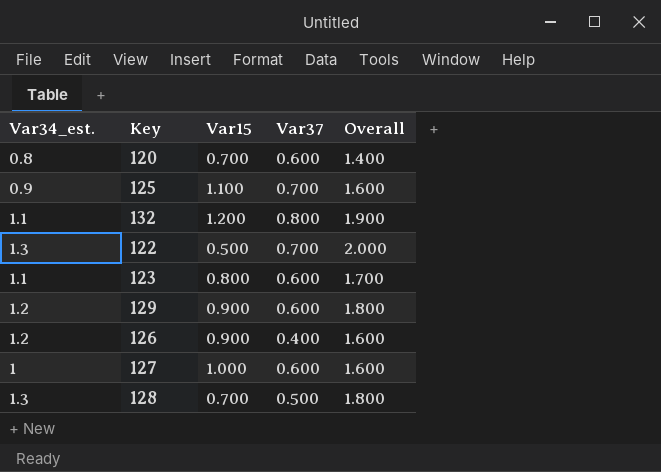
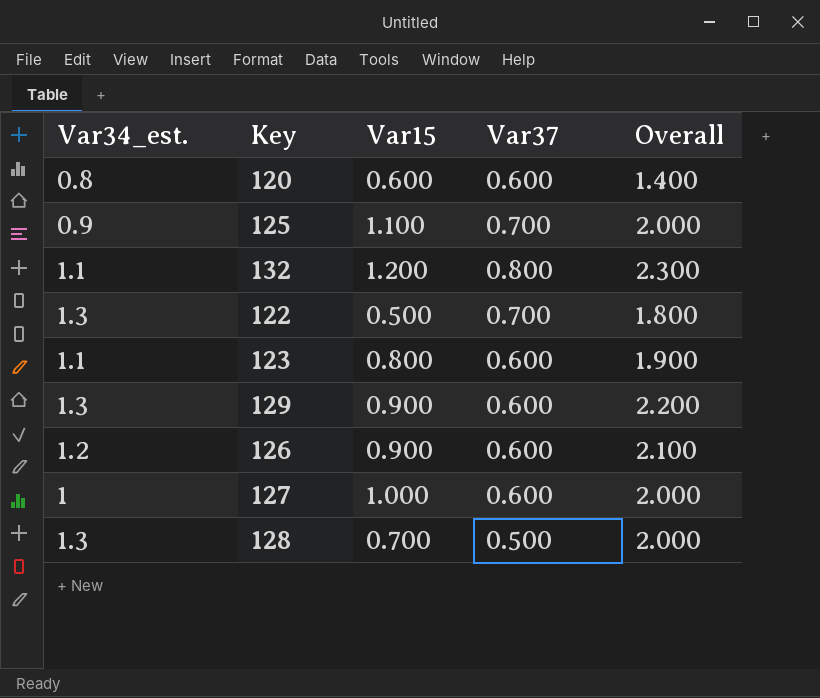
column Overall | formula: [Var34_est.] + [Var37] -> [Var34_est.] + [Var15]
120 | Var15: 0.700 -> 0.600
129 | Var34_est.: 1.2 -> 1.3
126 | Var37: 0.400 -> 0.600

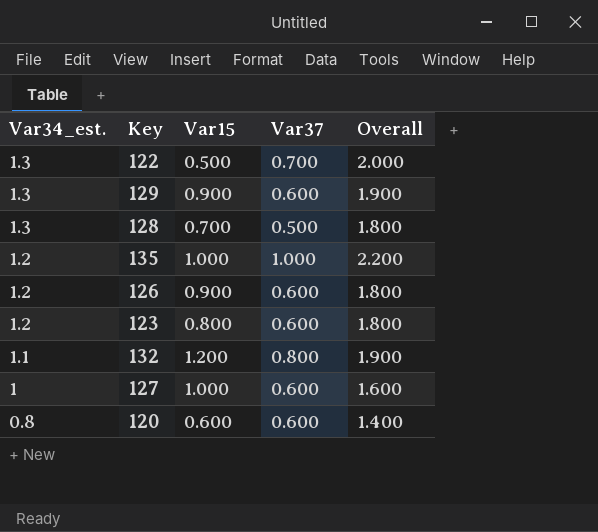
row order: none -> Var34_est. descending
column Overall | formula: [Var34_est.] + [Var15] -> [Var34_est.] + [Var37]
row 125: 0.9 | 1.100 | 0.700 | 2.000 -> none
row 135: none -> 1.2 | 1.000 | 1.000 | 2.200
123 | Var34_est.: 1.1 -> 1.2

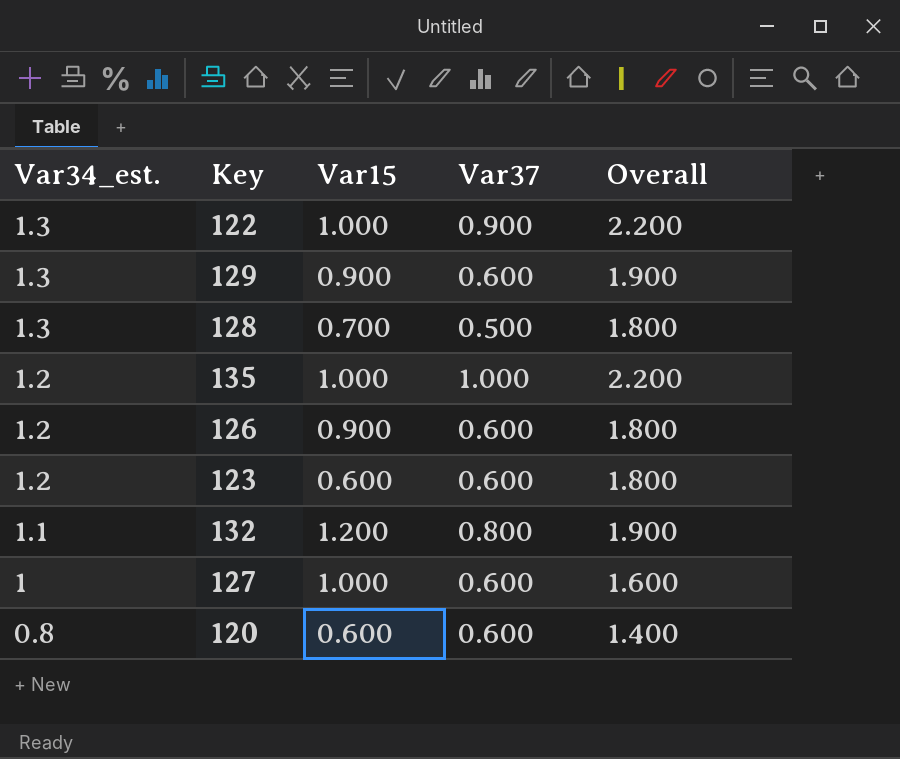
122 | Var15: 0.500 -> 1.000
122 | Var37: 0.700 -> 0.900
122 | Overall: 2.000 -> 2.200
123 | Var15: 0.800 -> 0.600

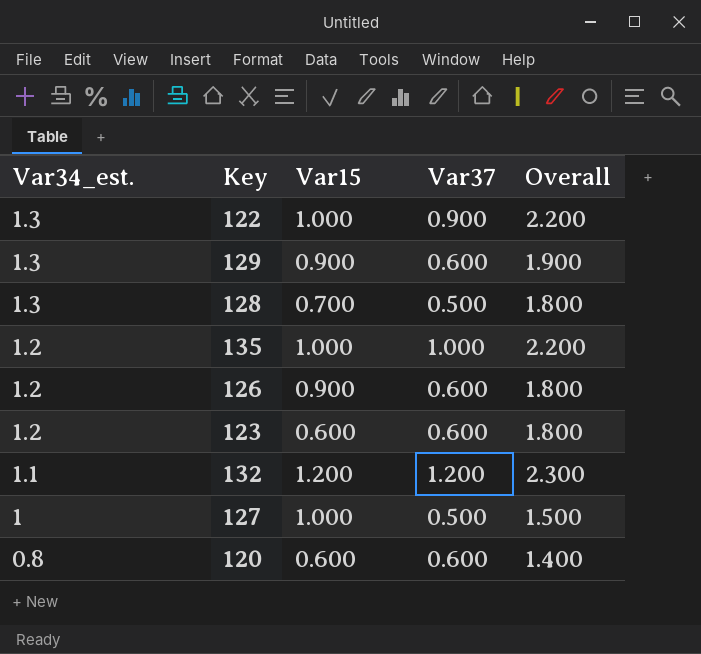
132 | Var37: 0.800 -> 1.200
132 | Overall: 1.900 -> 2.300
127 | Var37: 0.600 -> 0.500
127 | Overall: 1.600 -> 1.500

